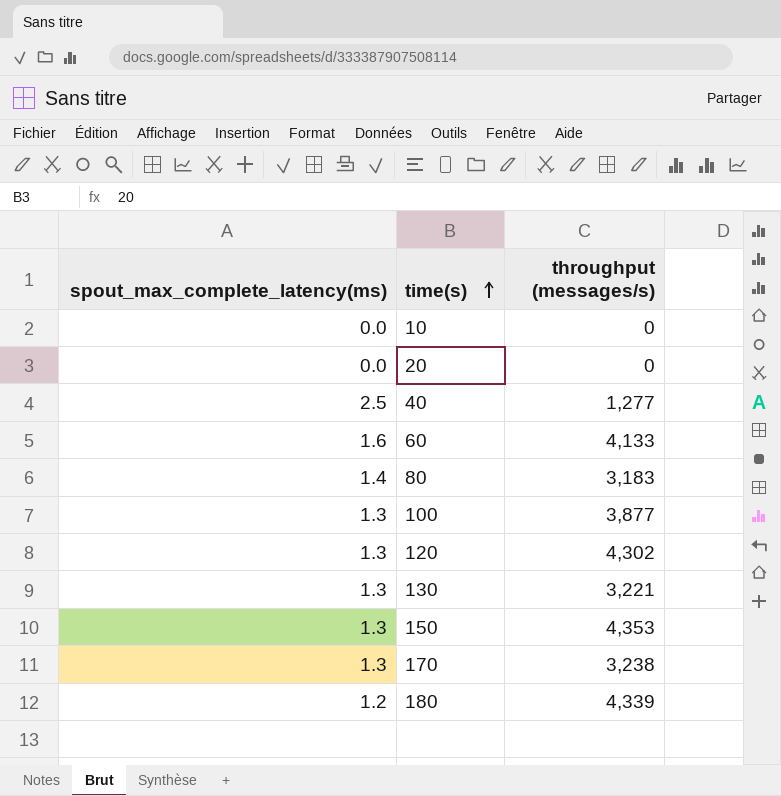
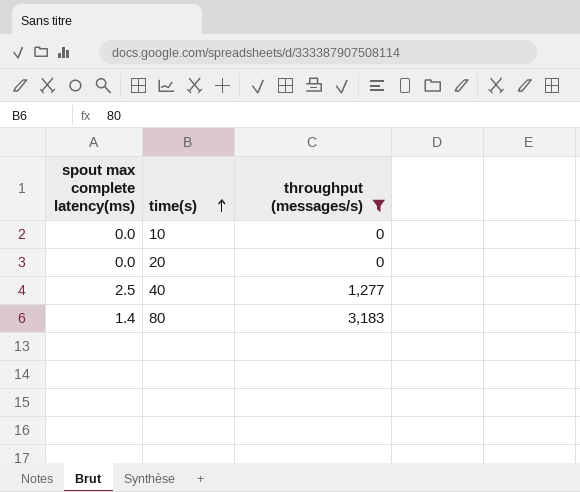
filter: none -> throughput (messages/s) <= 3,183
column name: spout_max_complete_latency(ms) -> spout max complete latency(ms)

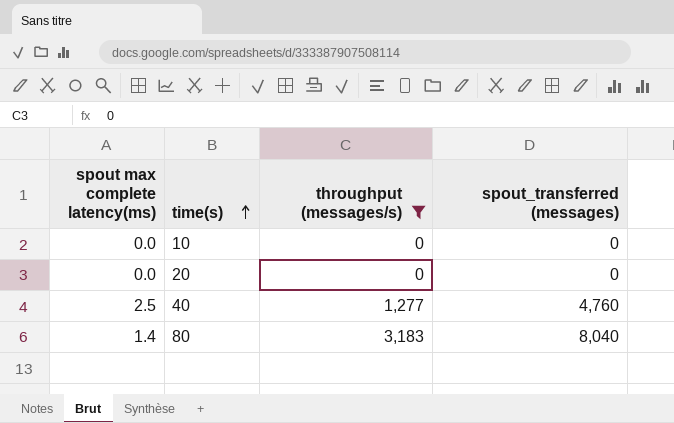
column spout_transferred (messages) | position: none -> 4

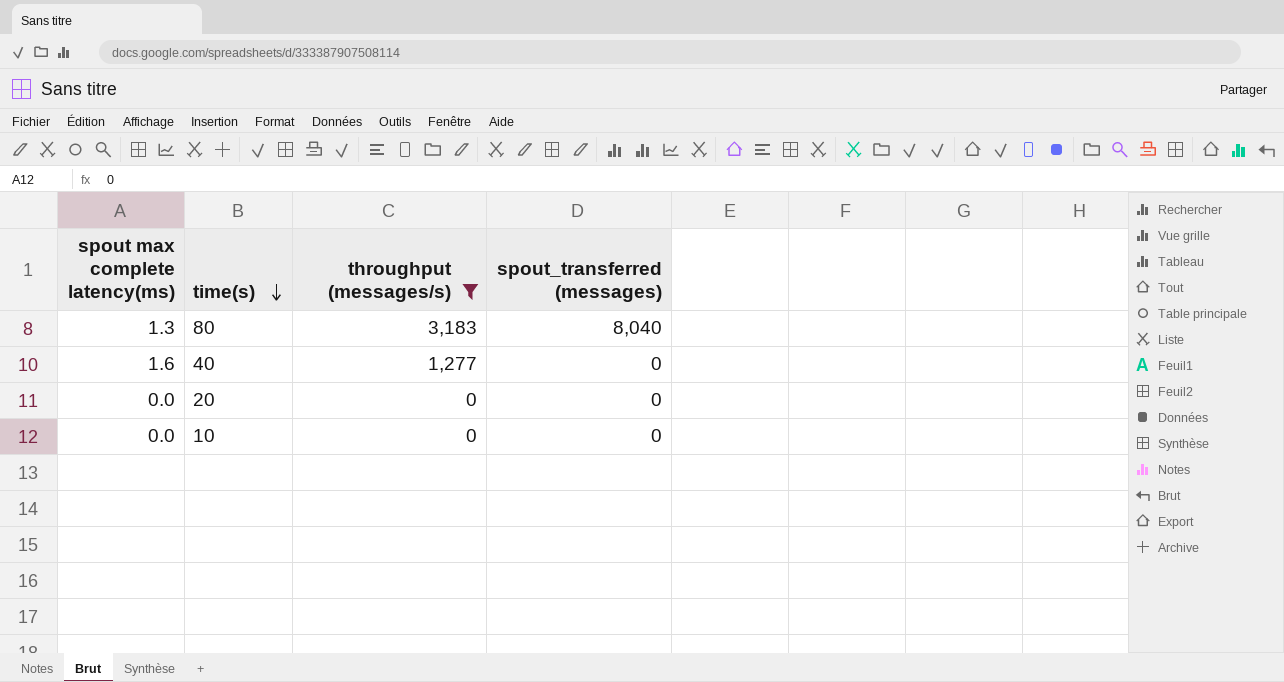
row order: time(s) ascending -> time(s) descending
80 | spout max complete latency(ms): 1.4 -> 1.3
40 | spout max complete latency(ms): 2.5 -> 1.6
40 | spout_transferred (messages): 4,760 -> 0

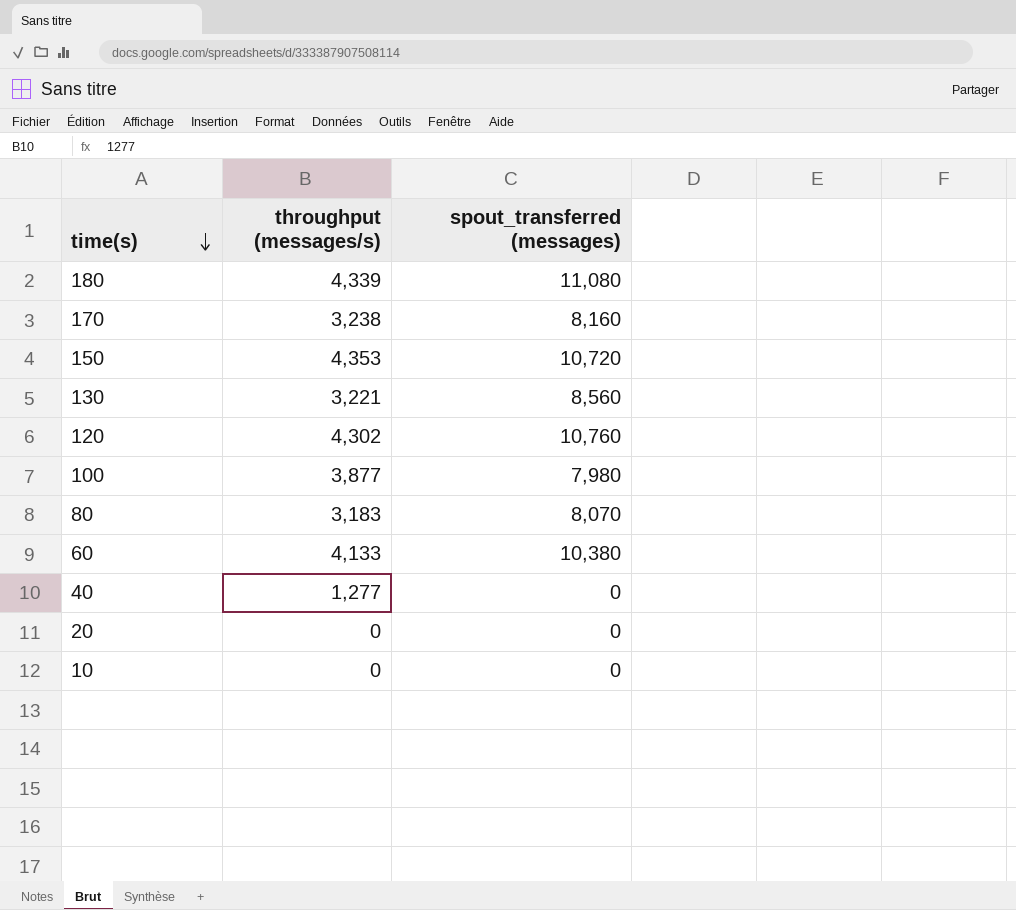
filter: throughput (messages/s) <= 3,183 -> none
column spout max complete latency(ms) | position: 1 -> none
80 | spout_transferred (messages): 8,040 -> 8,070

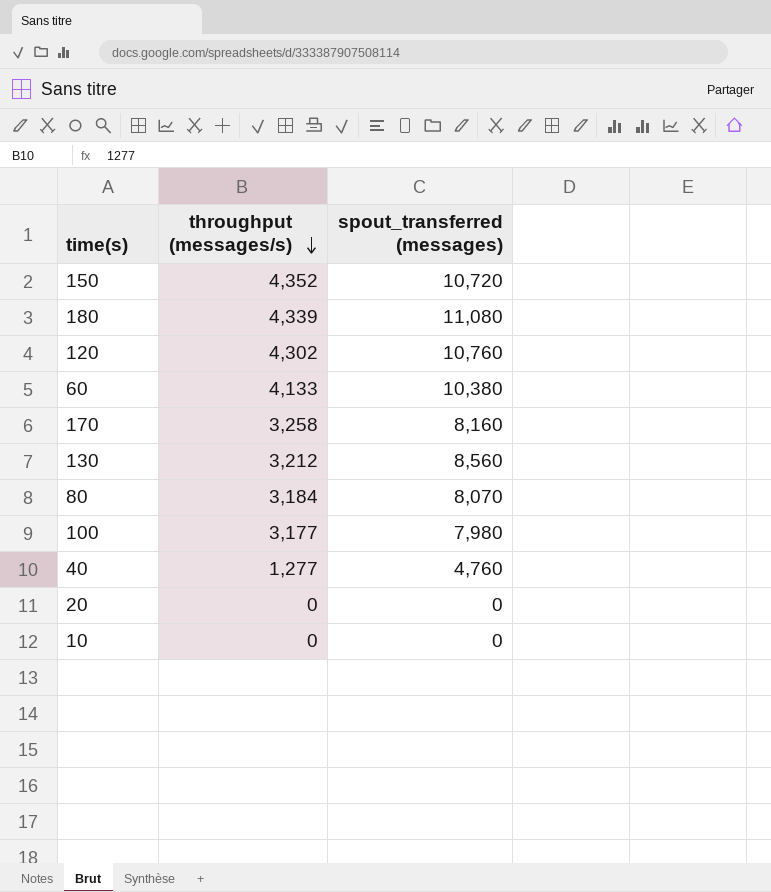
row order: time(s) descending -> throughput (messages/s) descending
150 | throughput (messages/s): 4,353 -> 4,352
170 | throughput (messages/s): 3,238 -> 3,258
130 | throughput (messages/s): 3,221 -> 3,212
80 | throughput (messages/s): 3,183 -> 3,184
100 | throughput (messages/s): 3,877 -> 3,177
40 | spout_transferred (messages): 0 -> 4,760

